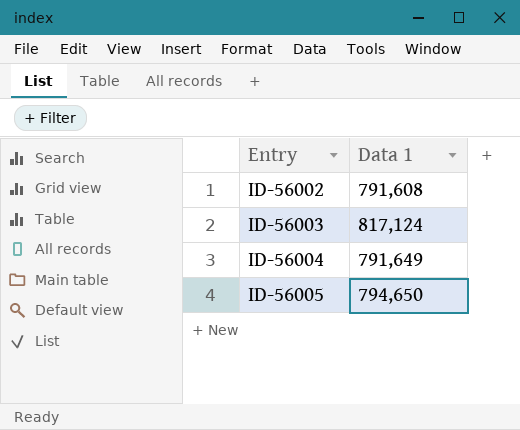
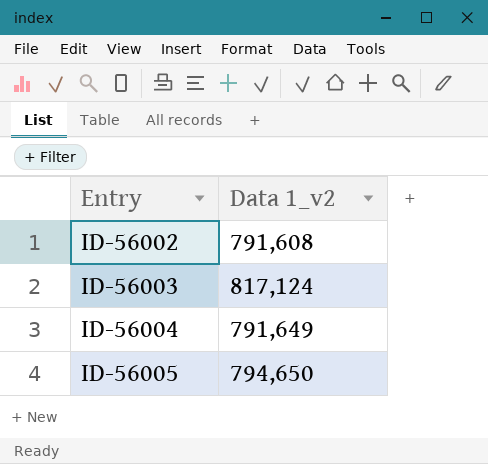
column name: Data 1 -> Data 1_v2

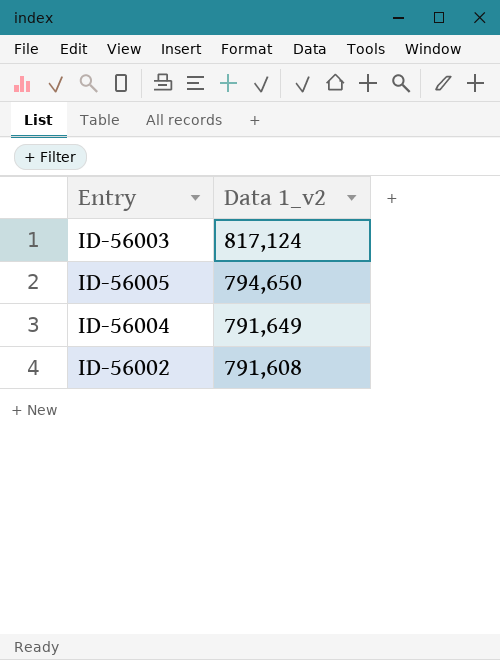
row order: Entry ascending -> Data 1_v2 descending

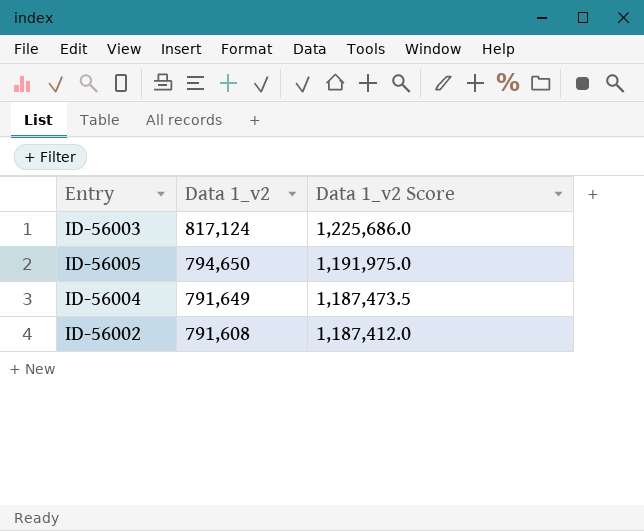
column Data 1_v2 Score | formula: none -> [Data 1_v2] * 1.5

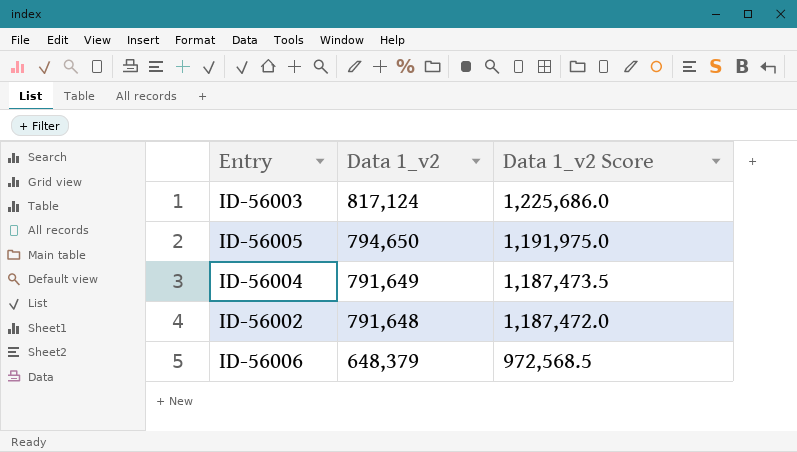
ID-56002 | Data 1_v2: 791,608 -> 791,648
ID-56002 | Data 1_v2 Score: 1,187,412.0 -> 1,187,472.0
row ID-56006: none -> 648,379 | 972,568.5

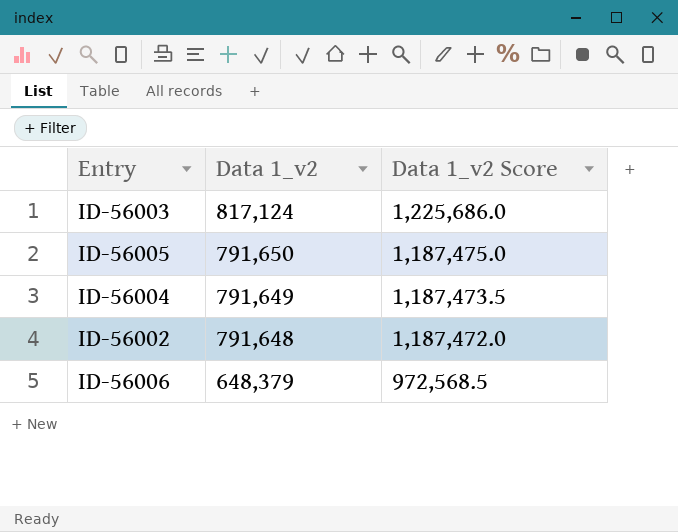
ID-56005 | Data 1_v2: 794,650 -> 791,650
ID-56005 | Data 1_v2 Score: 1,191,975.0 -> 1,187,475.0

